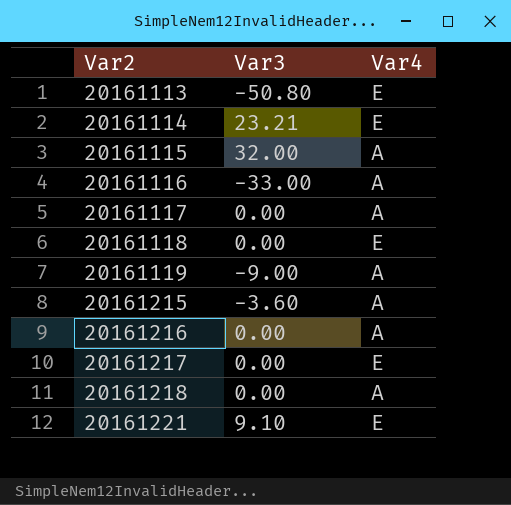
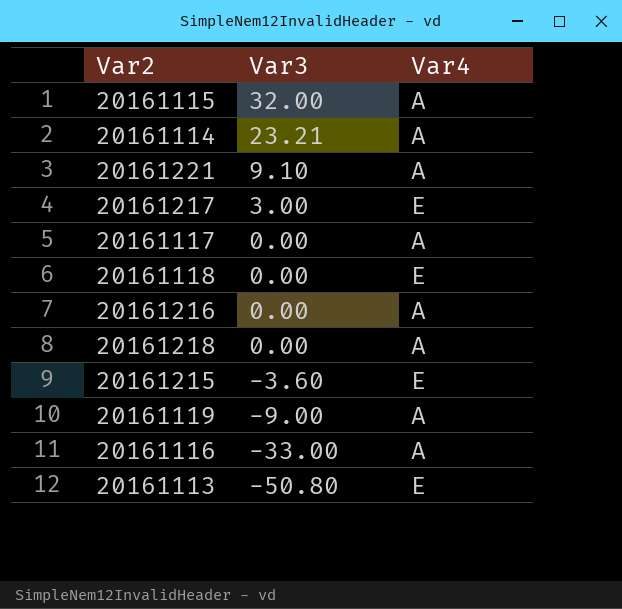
row order: Var2 ascending -> Var3 descending
20161114 | Var4: E -> A
20161221 | Var4: E -> A
20161217 | Var3: 0.00 -> 3.00
20161215 | Var4: A -> E

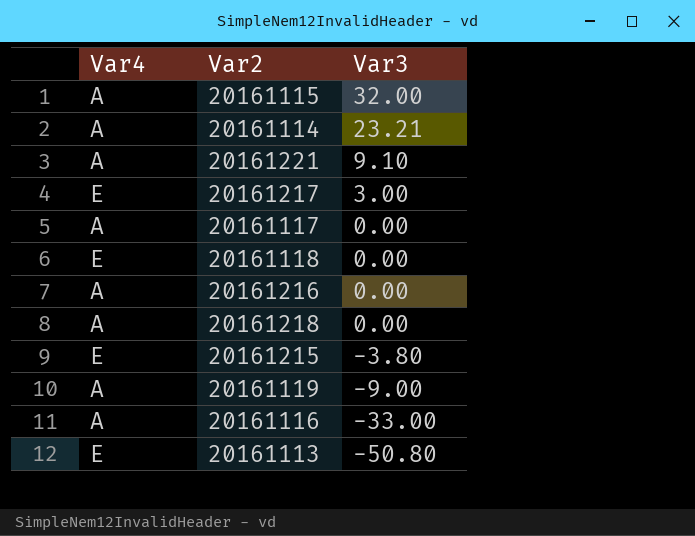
column Var4 | position: 3 -> 1
20161215 | Var3: -3.60 -> -3.80

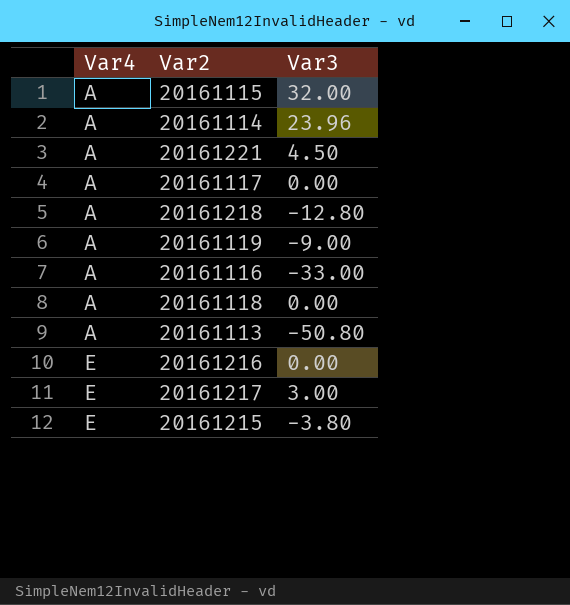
row order: Var3 descending -> Var4 ascending
20161114 | Var3: 23.21 -> 23.96
20161221 | Var3: 9.10 -> 4.50
20161218 | Var3: 0.00 -> -12.80
20161118 | Var4: E -> A
20161113 | Var4: E -> A
20161216 | Var4: A -> E

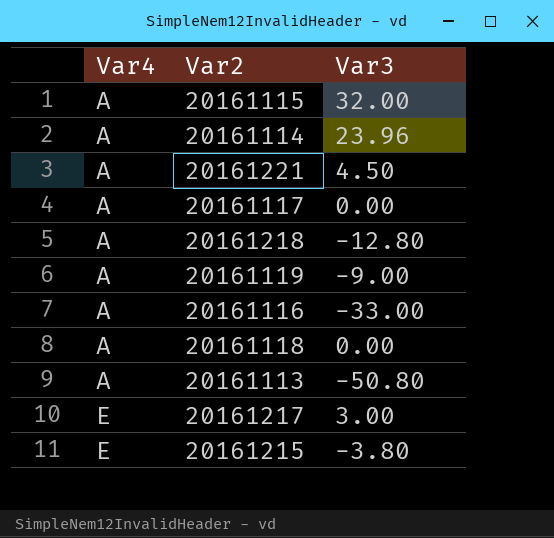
row 20161216: E | 0.00 -> none

